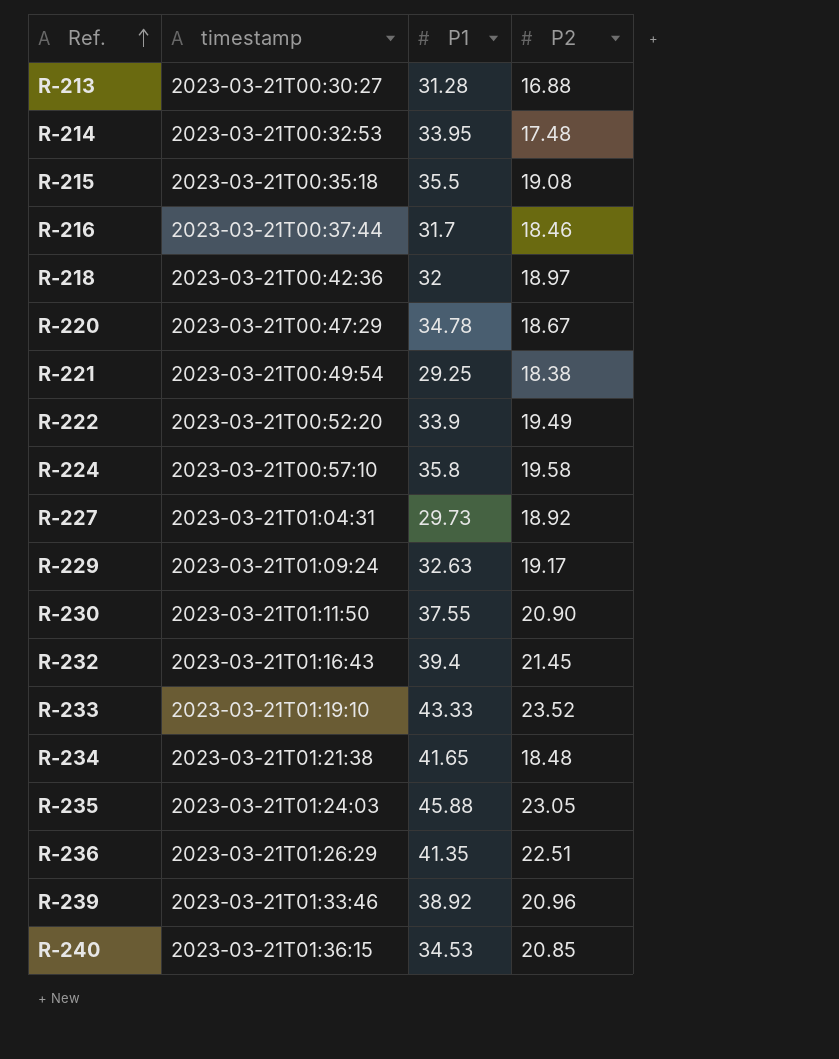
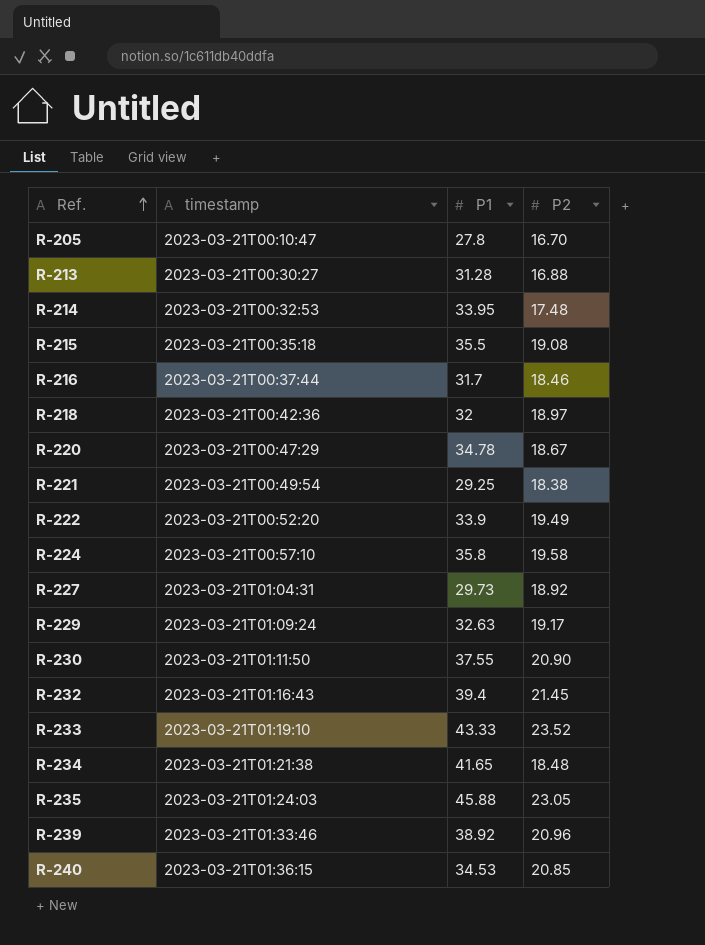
row R-236: 2023-03-21T01:26:29 | 41.35 | 22.51 -> none
row R-205: none -> 2023-03-21T00:10:47 | 27.8 | 16.70

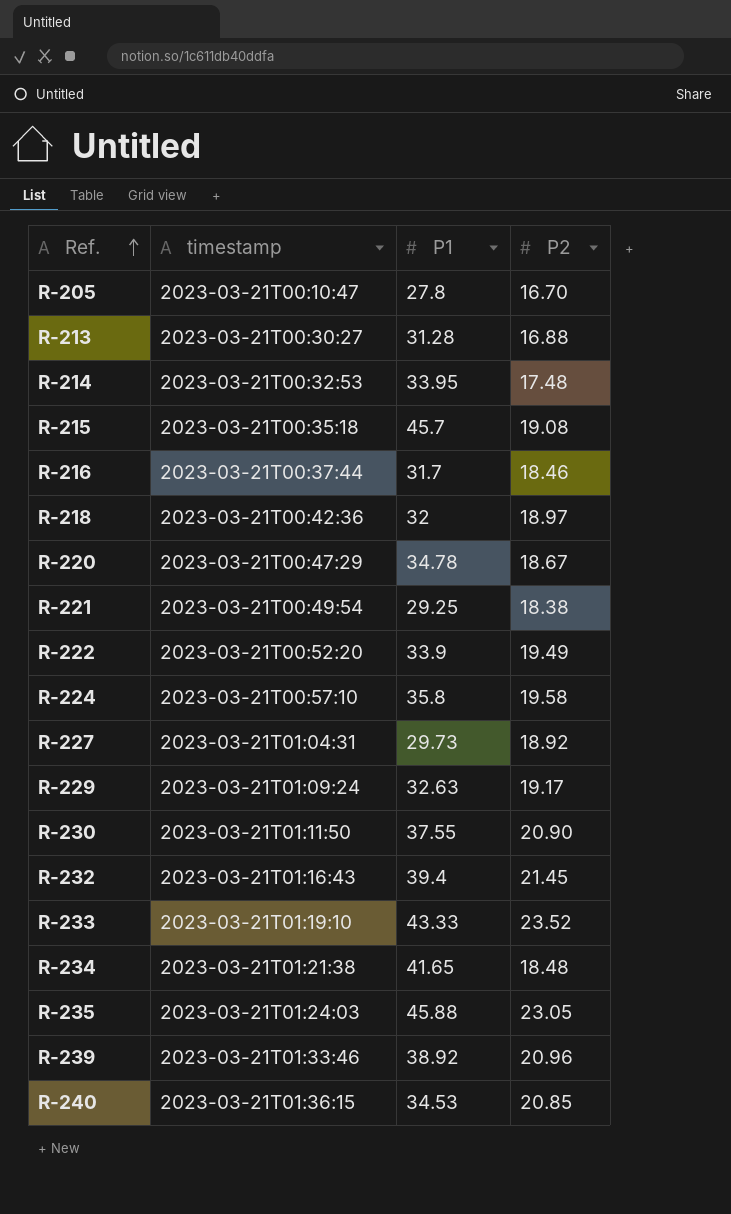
R-215 | P1: 35.5 -> 45.7

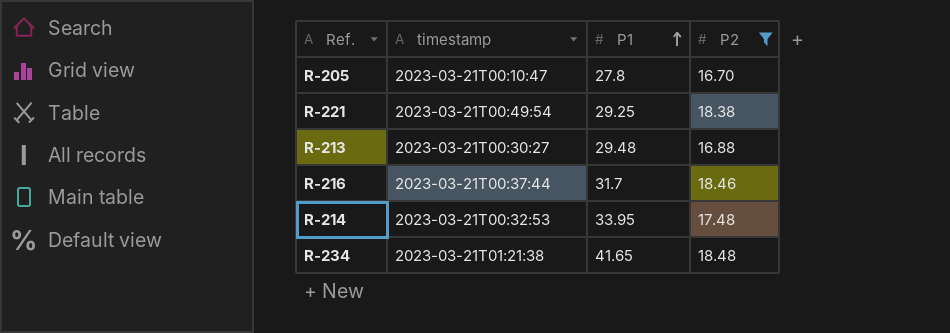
filter: none -> P2 <= 18.48
row order: Ref. ascending -> P1 ascending
R-213 | P1: 31.28 -> 29.48

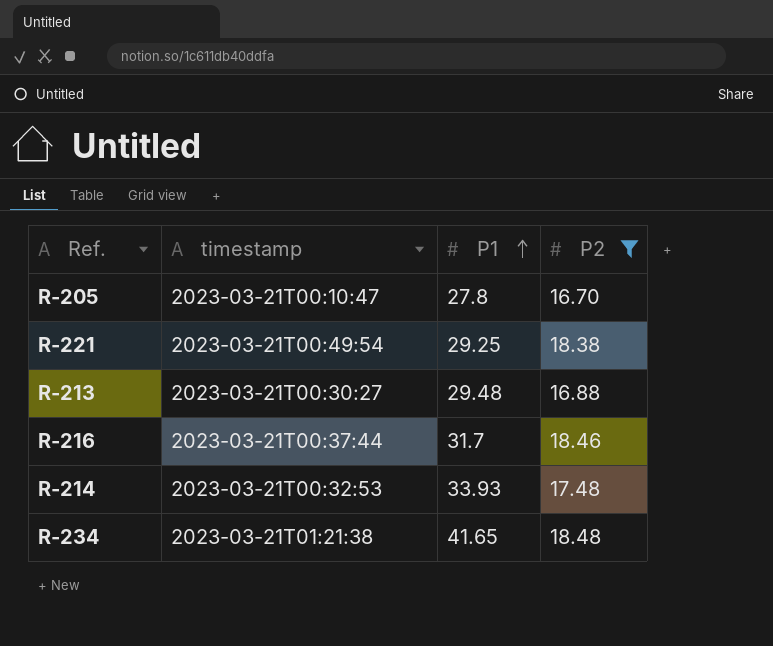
R-214 | P1: 33.95 -> 33.93

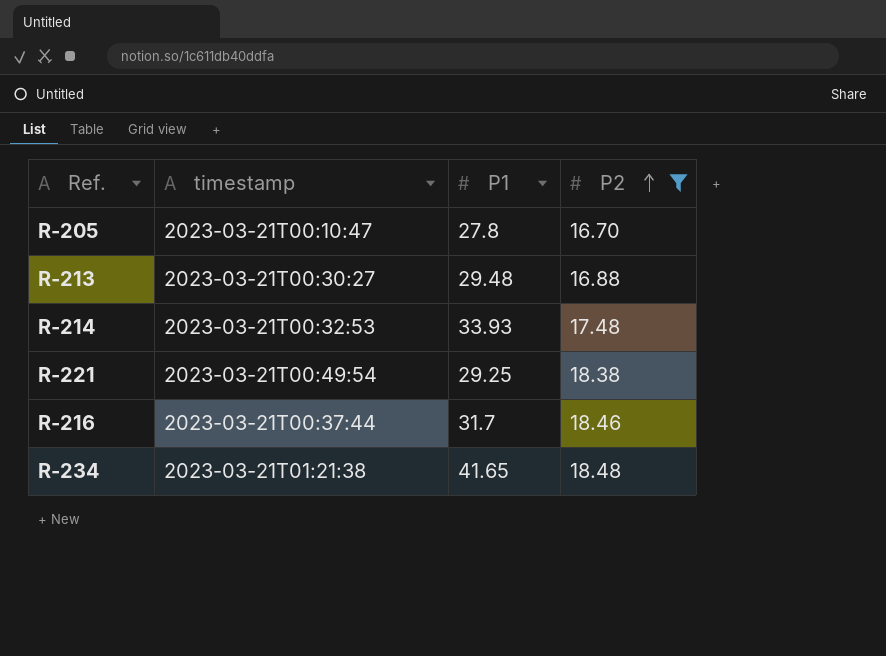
row order: P1 ascending -> P2 ascending

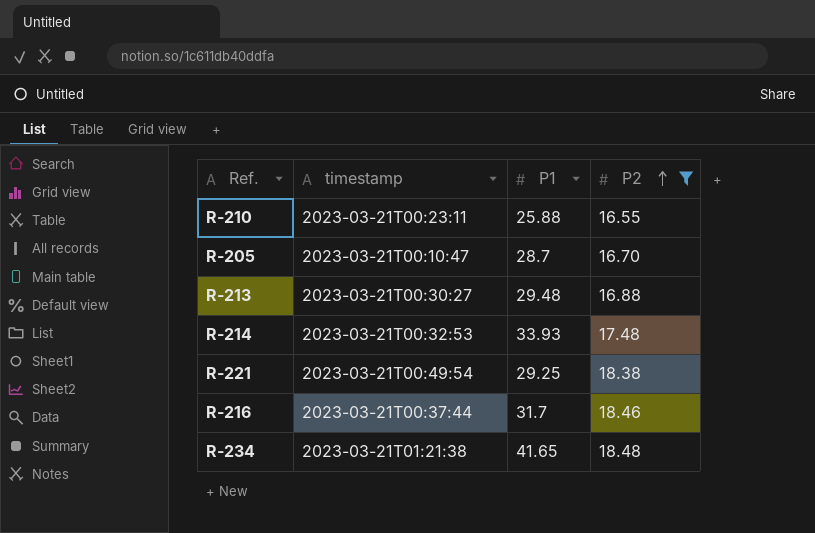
row R-210: none -> 2023-03-21T00:23:11 | 25.88 | 16.55
R-205 | P1: 27.8 -> 28.7

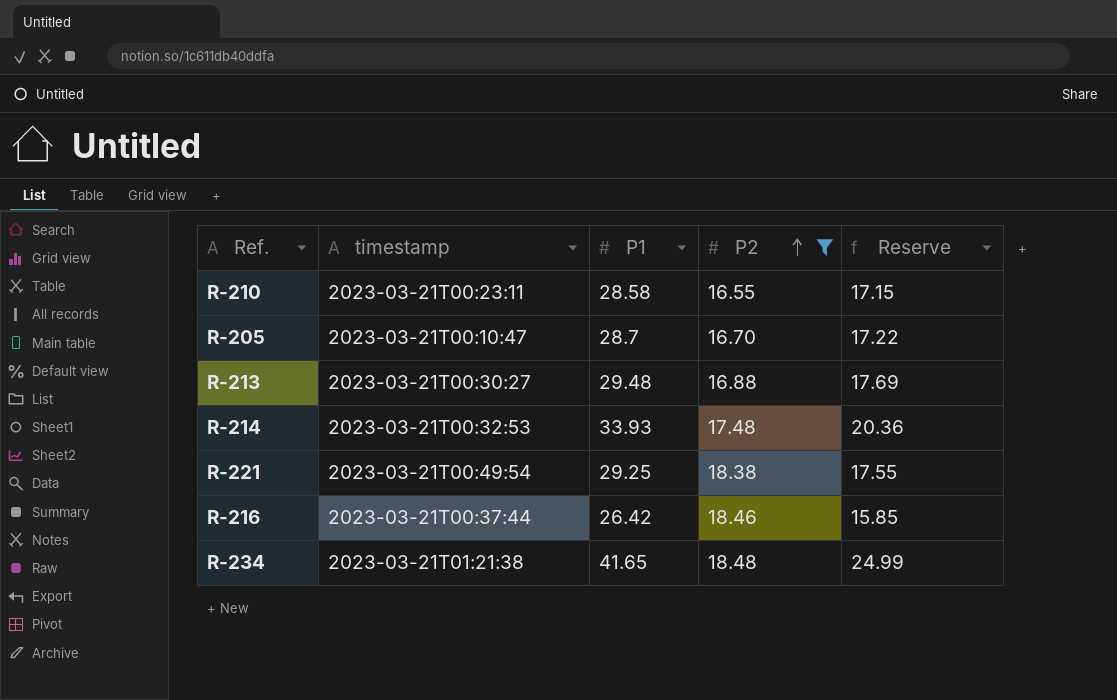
column Reserve | formula: none -> [P1] * 0.6
R-210 | P1: 25.88 -> 28.58
R-216 | P1: 31.7 -> 26.42

